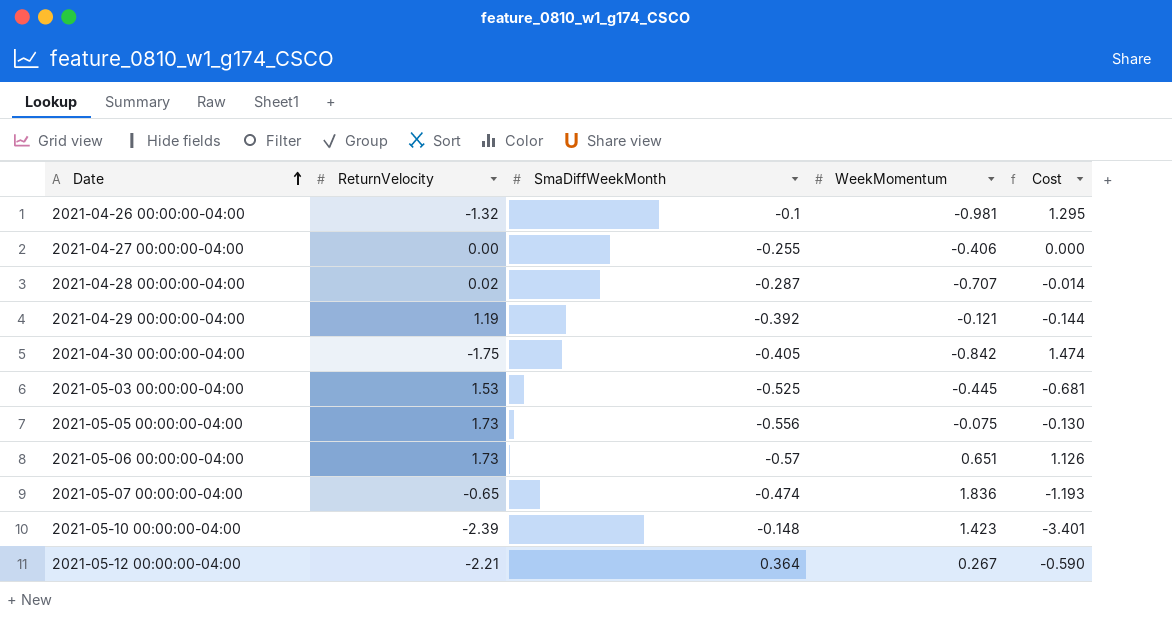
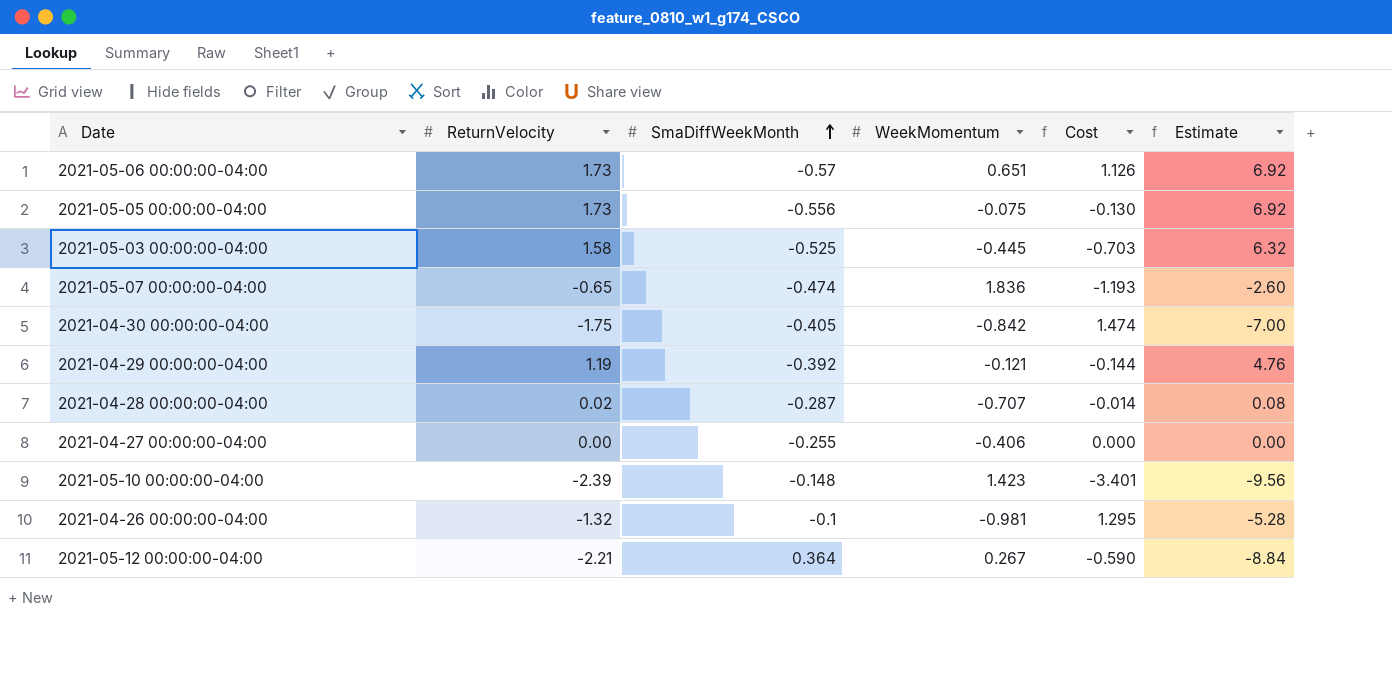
row order: Date ascending -> SmaDiffWeekMonth ascending
column Estimate | formula: none -> [ReturnVelocity] * 4
2021-05-03 00:00:00-04:00 | ReturnVelocity: 1.53 -> 1.58
2021-05-03 00:00:00-04:00 | Cost: -0.681 -> -0.703

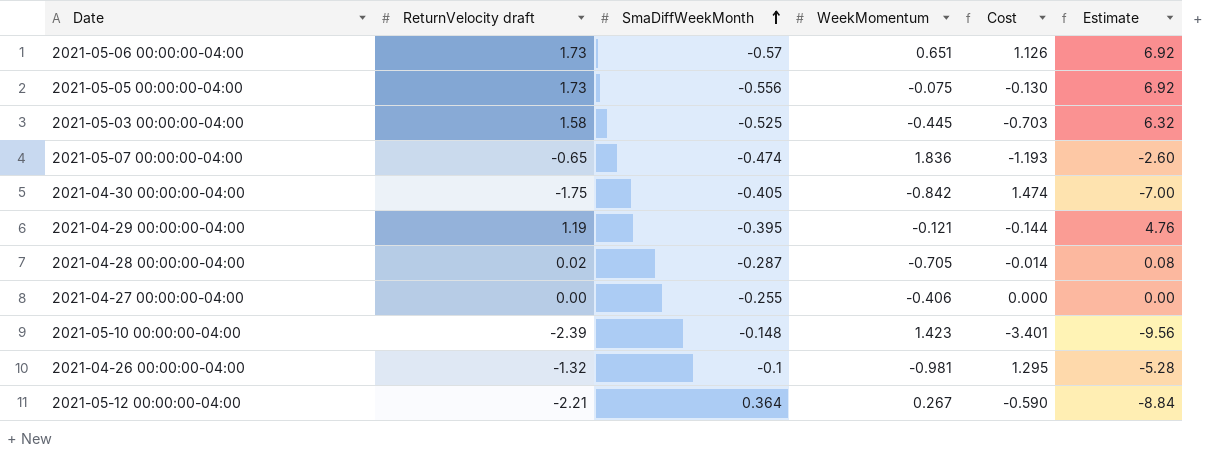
column name: ReturnVelocity -> ReturnVelocity draft
2021-04-29 00:00:00-04:00 | SmaDiffWeekMonth: -0.392 -> -0.395
2021-04-28 00:00:00-04:00 | WeekMomentum: -0.707 -> -0.705

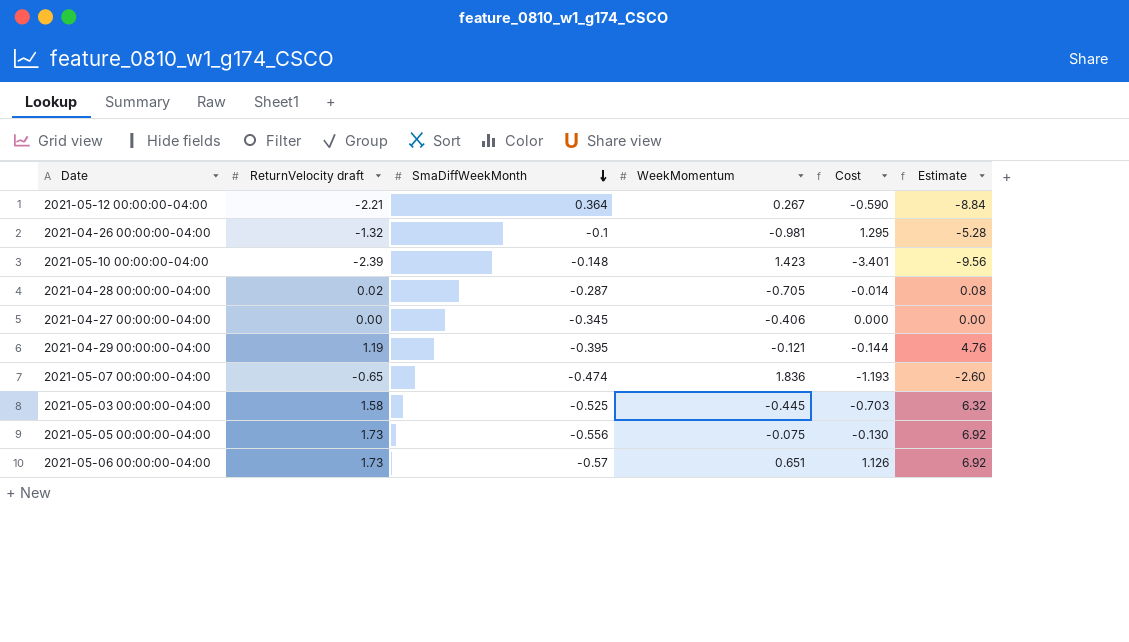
row order: SmaDiffWeekMonth ascending -> SmaDiffWeekMonth descending
row 2021-04-30 00:00:00-04:00: -1.75 | -0.405 | -0.842 | 1.474 | -7.00 -> none
2021-04-27 00:00:00-04:00 | SmaDiffWeekMonth: -0.255 -> -0.345

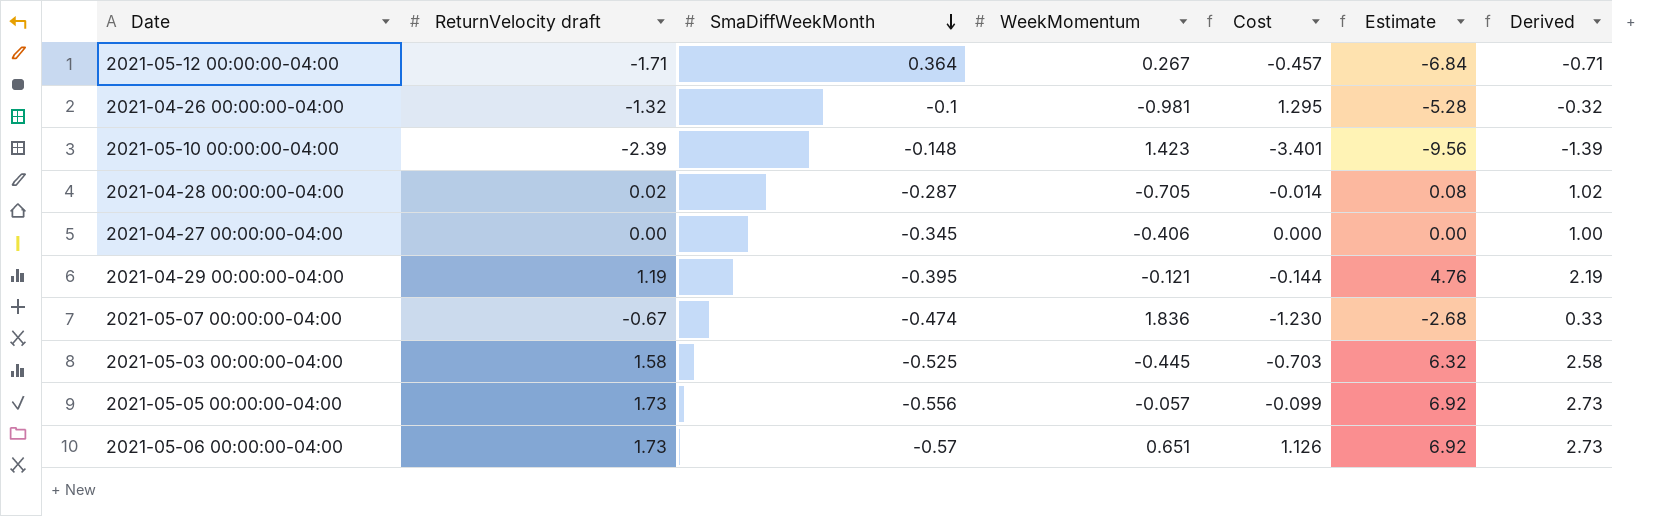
column Derived | formula: none -> [ReturnVelocity draft] + 1
2021-05-12 00:00:00-04:00 | ReturnVelocity draft: -2.21 -> -1.71
2021-05-12 00:00:00-04:00 | Cost: -0.590 -> -0.457
2021-05-12 00:00:00-04:00 | Estimate: -8.84 -> -6.84
2021-05-07 00:00:00-04:00 | ReturnVelocity draft: -0.65 -> -0.67
2021-05-07 00:00:00-04:00 | Cost: -1.193 -> -1.230
2021-05-07 00:00:00-04:00 | Estimate: -2.60 -> -2.68
2021-05-05 00:00:00-04:00 | WeekMomentum: -0.075 -> -0.057
2021-05-05 00:00:00-04:00 | Cost: -0.130 -> -0.099

